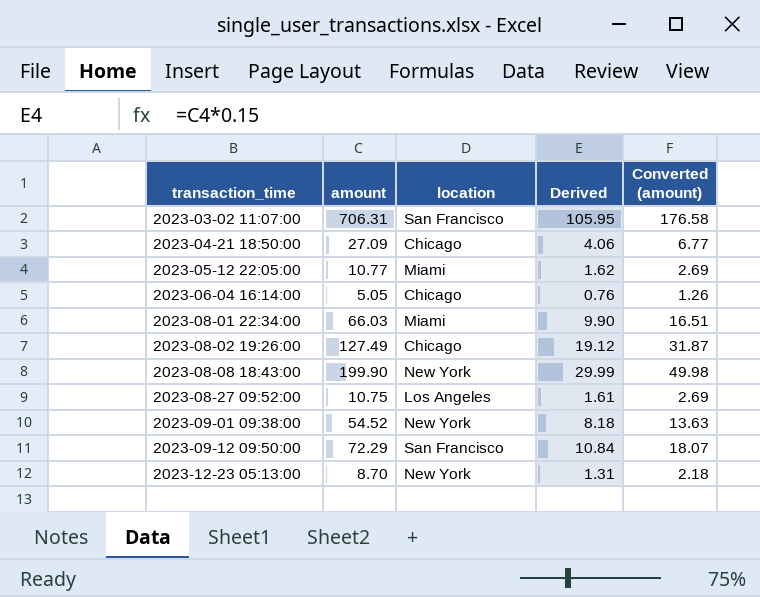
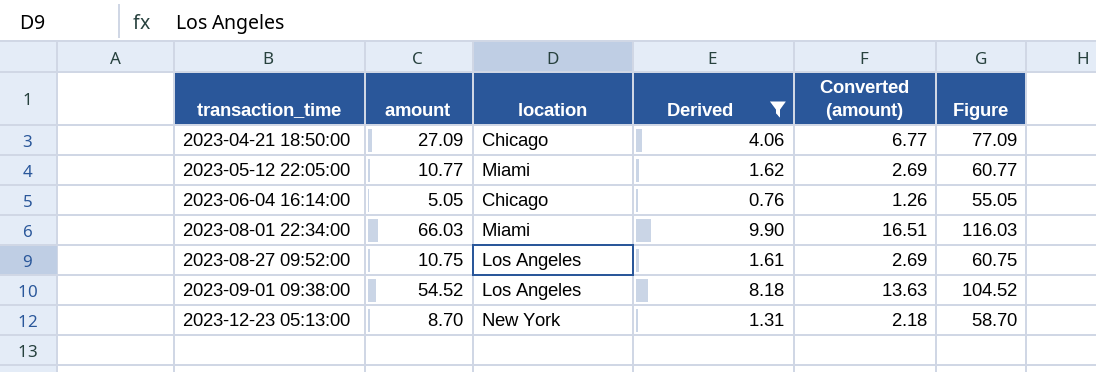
filter: none -> Derived <= 9.90
column Figure | formula: none -> [amount] + 50
2023-09-01 09:38:00 | location: New York -> Los Angeles

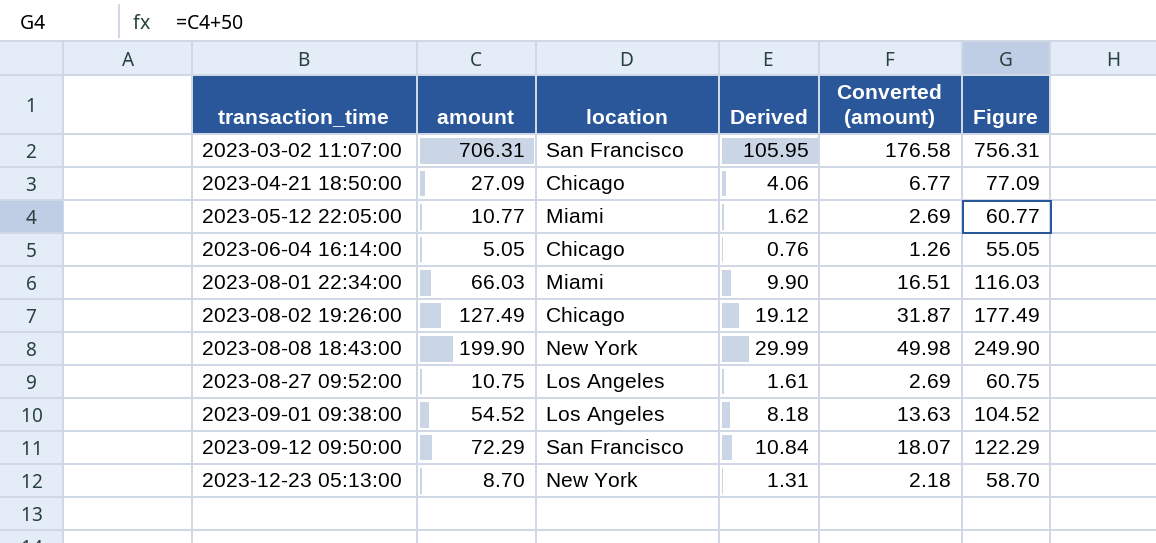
filter: Derived <= 9.90 -> none

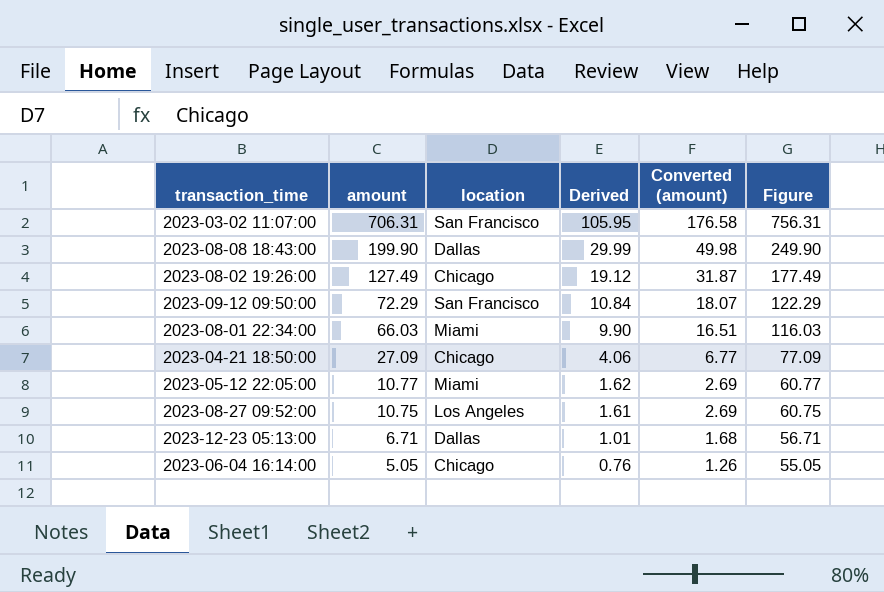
row order: transaction_time ascending -> amount descending
row 2023-09-01 09:38:00: 54.52 | Los Angeles | 8.18 | 13.63 | 104.52 -> none
2023-08-08 18:43:00 | location: New York -> Dallas
2023-12-23 05:13:00 | amount: 8.70 -> 6.71
2023-12-23 05:13:00 | location: New York -> Dallas
2023-12-23 05:13:00 | Derived: 1.31 -> 1.01
2023-12-23 05:13:00 | Converted (amount): 2.18 -> 1.68
2023-12-23 05:13:00 | Figure: 58.70 -> 56.71

